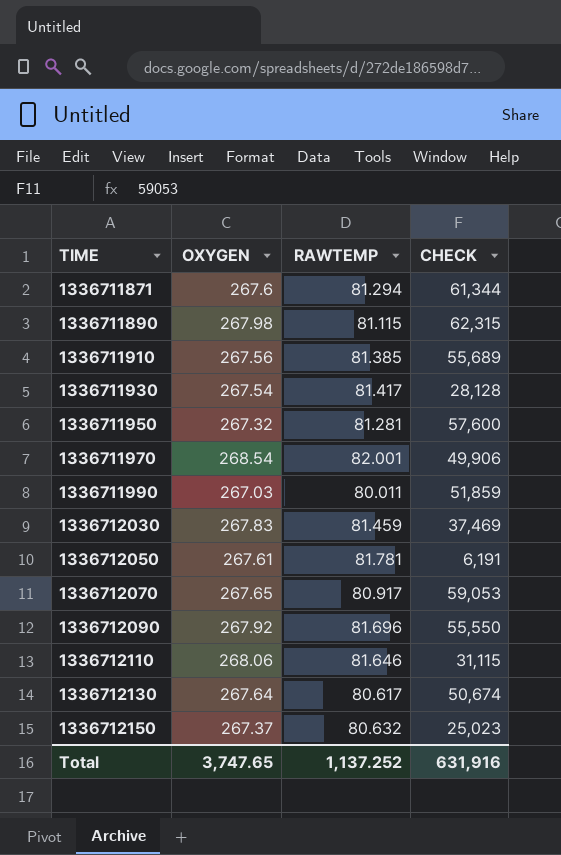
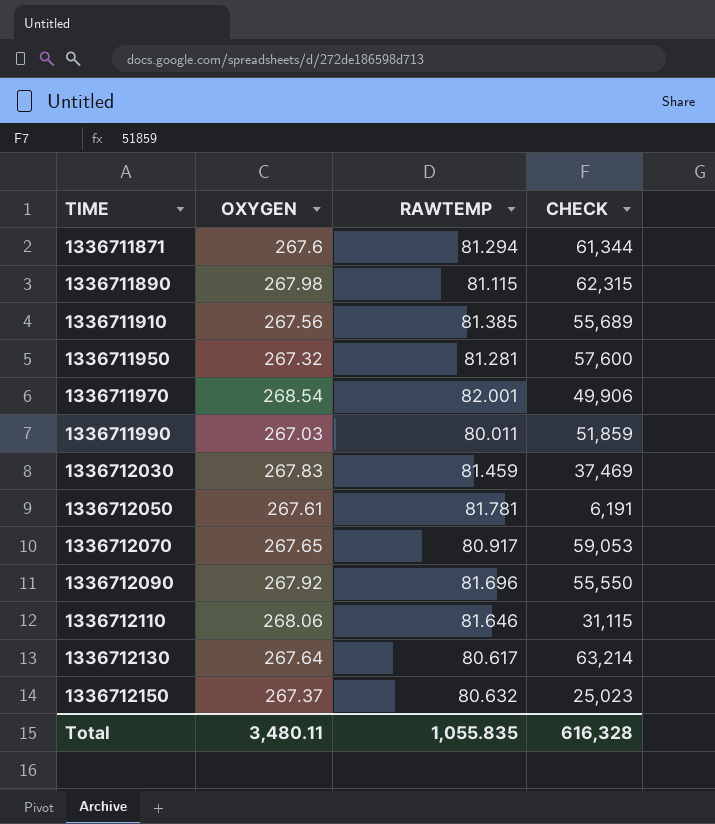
row 1336711930: 267.54 | 81.417 | 28,128 -> none
1336712130 | CHECK: 50,674 -> 63,214
Total | OXYGEN: 3,747.65 -> 3,480.11
Total | RAWTEMP: 1,137.252 -> 1,055.835
Total | CHECK: 631,916 -> 616,328

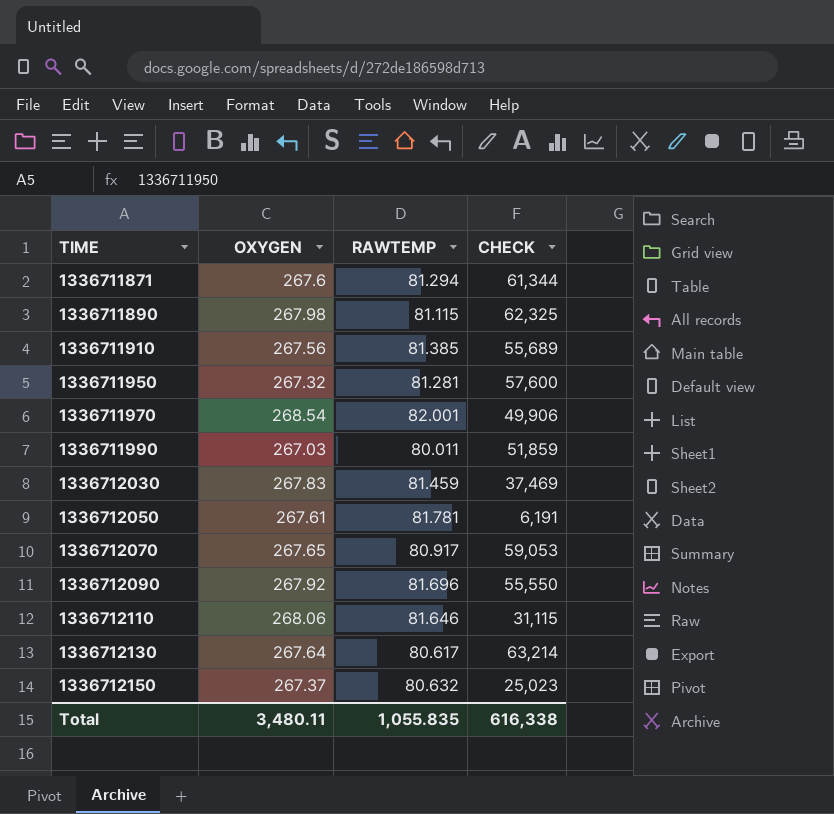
1336711890 | CHECK: 62,315 -> 62,325
Total | CHECK: 616,328 -> 616,338

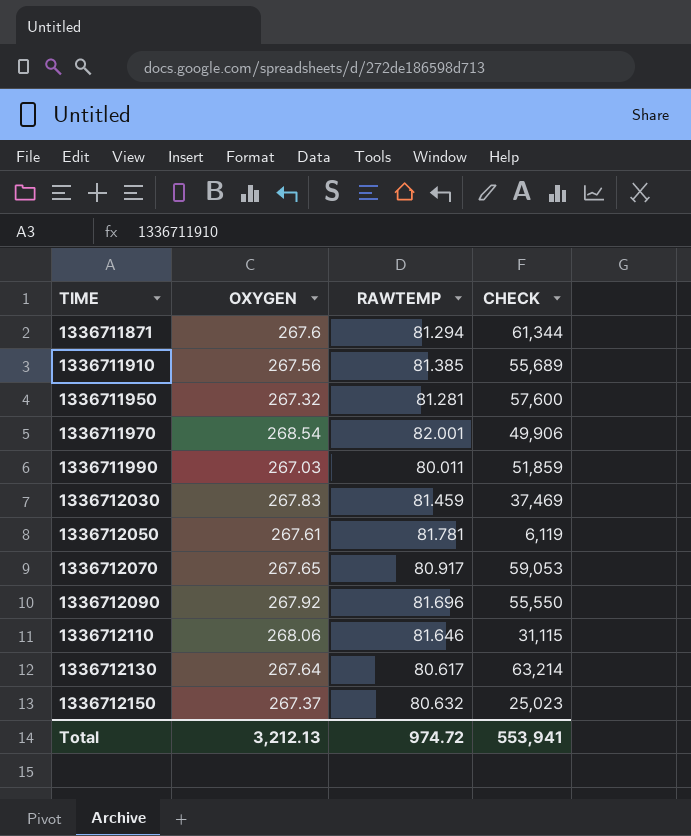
row 1336711890: 267.98 | 81.115 | 62,325 -> none
1336712050 | CHECK: 6,191 -> 6,119
Total | OXYGEN: 3,480.11 -> 3,212.13
Total | RAWTEMP: 1,055.835 -> 974.72
Total | CHECK: 616,338 -> 553,941

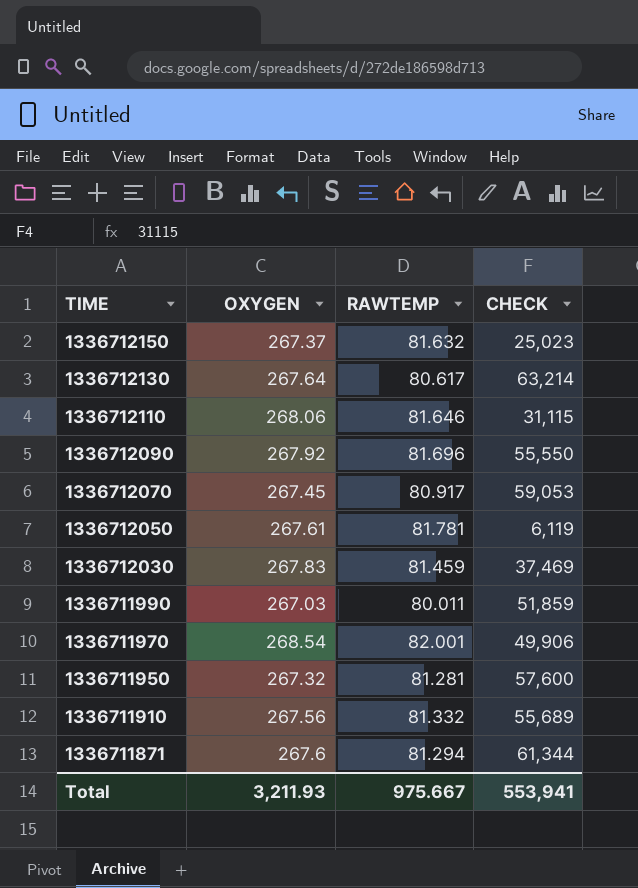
row order: TIME ascending -> TIME descending
1336712150 | RAWTEMP: 80.632 -> 81.632
1336712070 | OXYGEN: 267.65 -> 267.45
1336711910 | RAWTEMP: 81.385 -> 81.332
Total | OXYGEN: 3,212.13 -> 3,211.93
Total | RAWTEMP: 974.72 -> 975.667

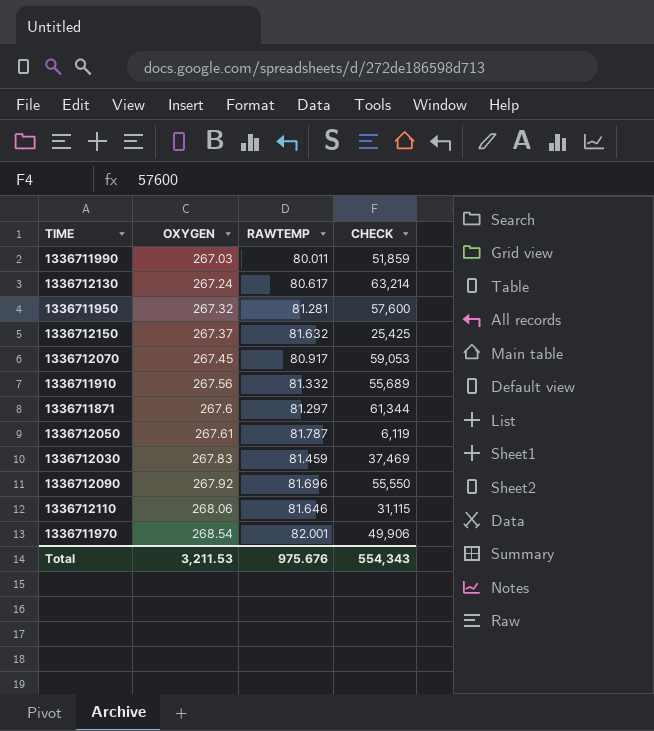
row order: TIME descending -> OXYGEN ascending
1336712130 | OXYGEN: 267.64 -> 267.24
1336712150 | CHECK: 25,023 -> 25,425
1336711871 | RAWTEMP: 81.294 -> 81.297
1336712050 | RAWTEMP: 81.781 -> 81.787
Total | OXYGEN: 3,211.93 -> 3,211.53
Total | RAWTEMP: 975.667 -> 975.676
Total | CHECK: 553,941 -> 554,343

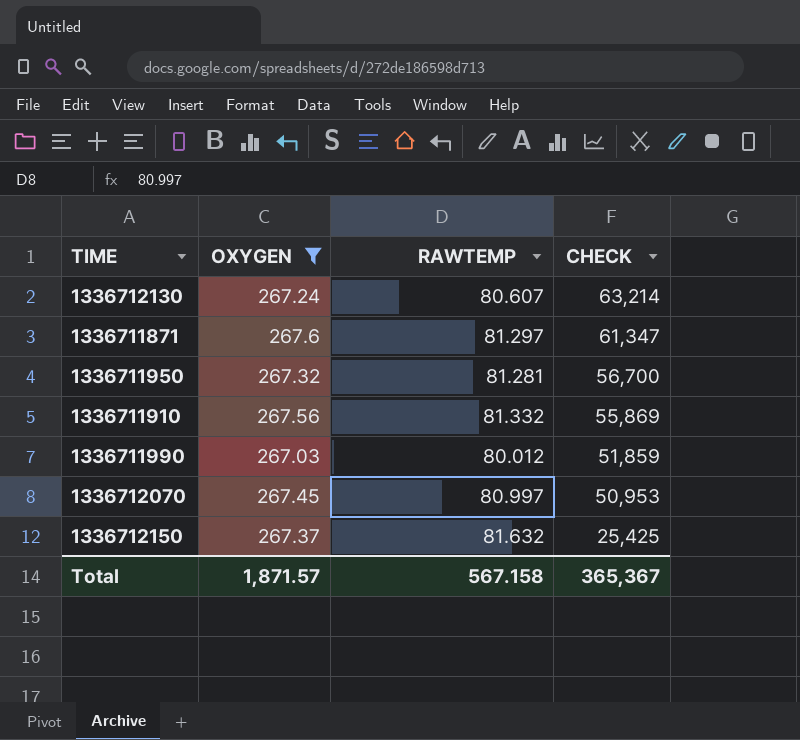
filter: none -> OXYGEN <= 267.6
row order: OXYGEN ascending -> CHECK descending
1336712130 | RAWTEMP: 80.617 -> 80.607
1336711871 | CHECK: 61,344 -> 61,347
1336711950 | CHECK: 57,600 -> 56,700
1336711910 | CHECK: 55,689 -> 55,869
1336711990 | RAWTEMP: 80.011 -> 80.012
1336712070 | RAWTEMP: 80.917 -> 80.997
1336712070 | CHECK: 59,053 -> 50,953
Total | OXYGEN: 3,211.53 -> 1,871.57
Total | RAWTEMP: 975.676 -> 567.158
Total | CHECK: 554,343 -> 365,367

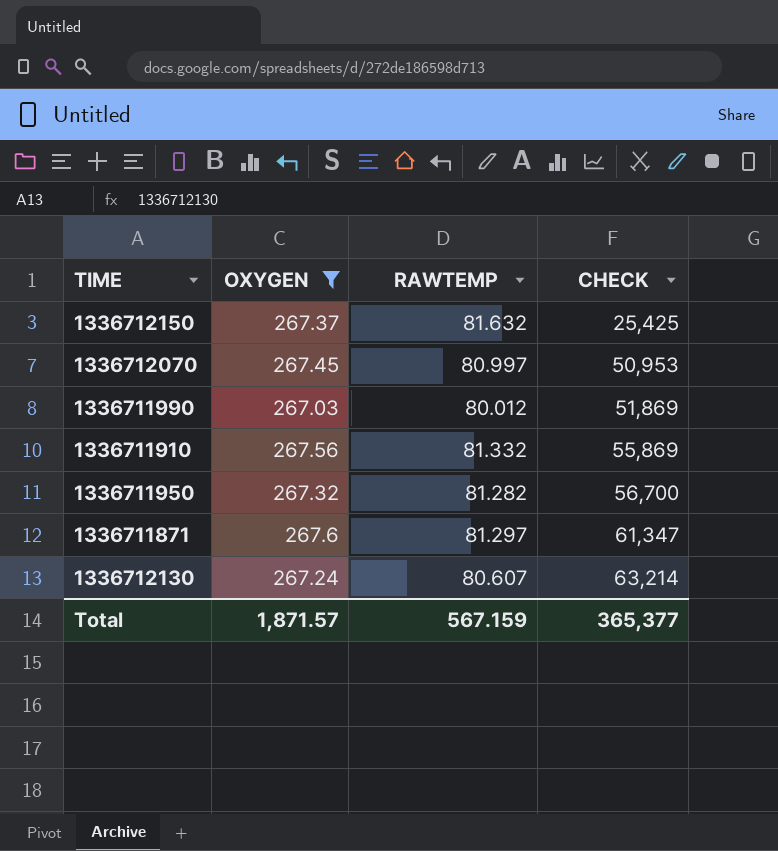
row order: CHECK descending -> CHECK ascending
1336711990 | CHECK: 51,859 -> 51,869
1336711950 | RAWTEMP: 81.281 -> 81.282
Total | RAWTEMP: 567.158 -> 567.159
Total | CHECK: 365,367 -> 365,377

